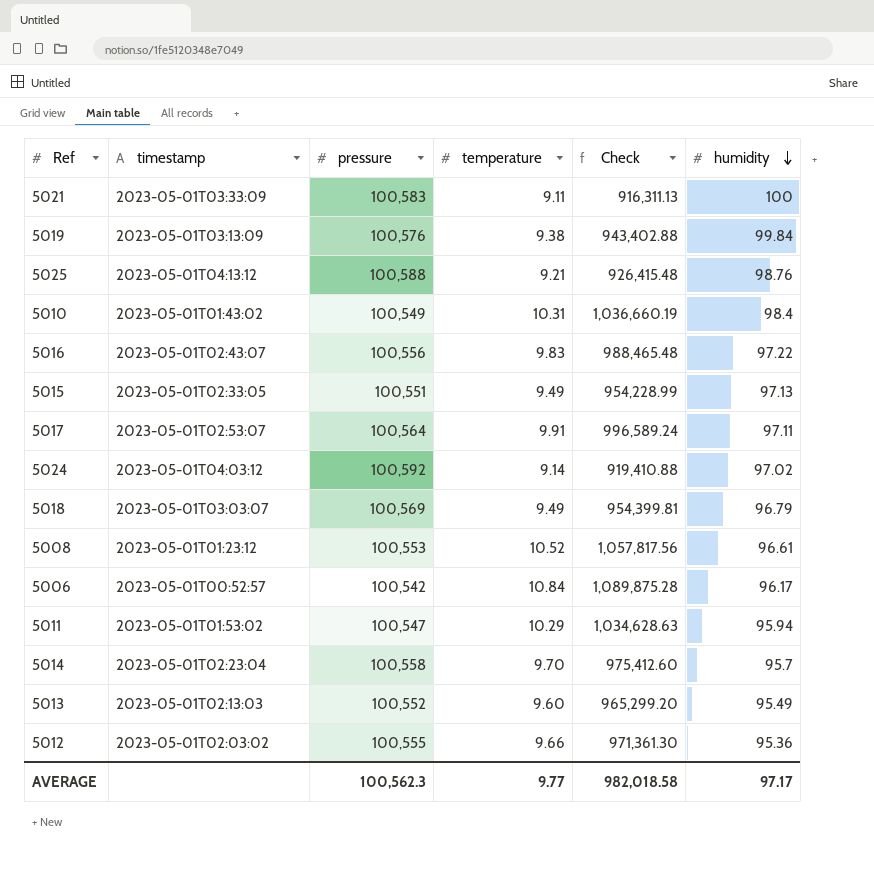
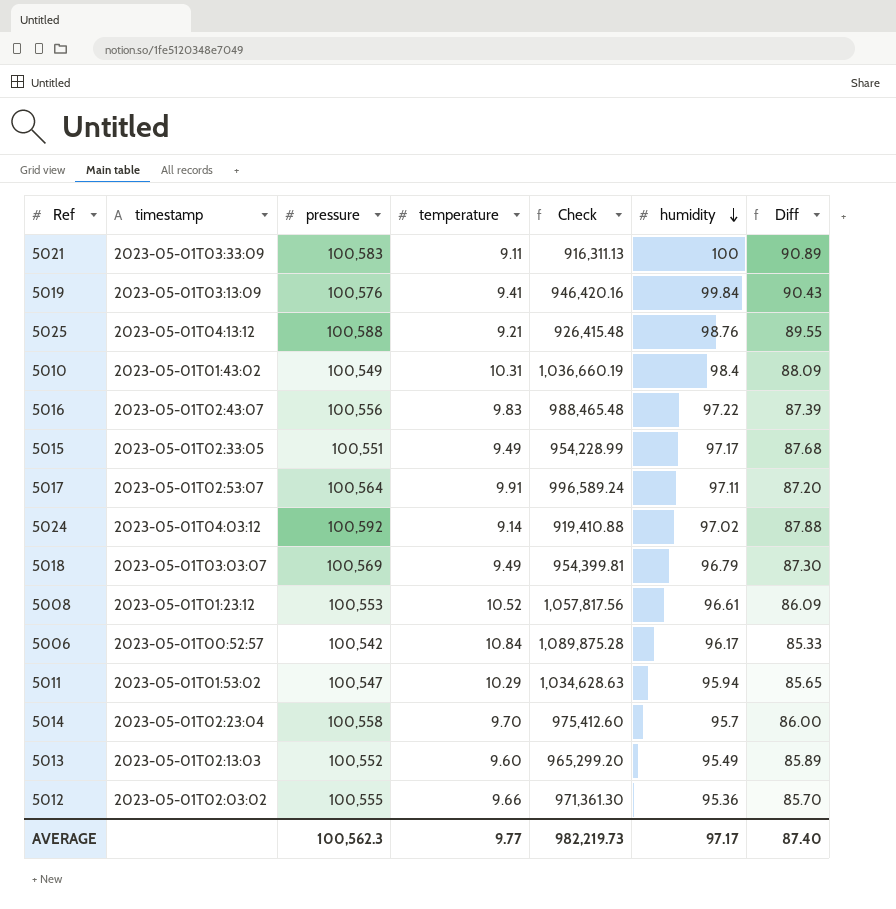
column Diff | formula: none -> [humidity] - [temperature]
5019 | temperature: 9.38 -> 9.41
5019 | Check: 943,402.88 -> 946,420.16
5015 | humidity: 97.13 -> 97.17
AVERAGE | Check: 982,018.58 -> 982,219.73

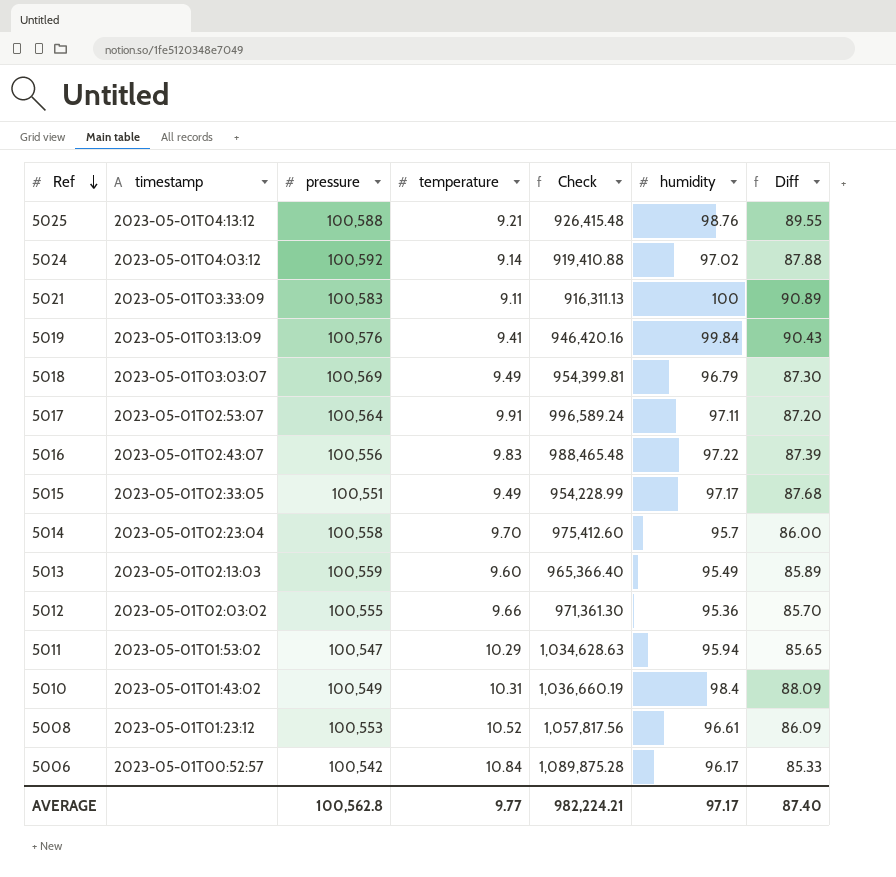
row order: humidity descending -> Ref descending
5013 | pressure: 100,552 -> 100,559
5013 | Check: 965,299.20 -> 965,366.40
AVERAGE | pressure: 100,562.3 -> 100,562.8
AVERAGE | Check: 982,219.73 -> 982,224.21

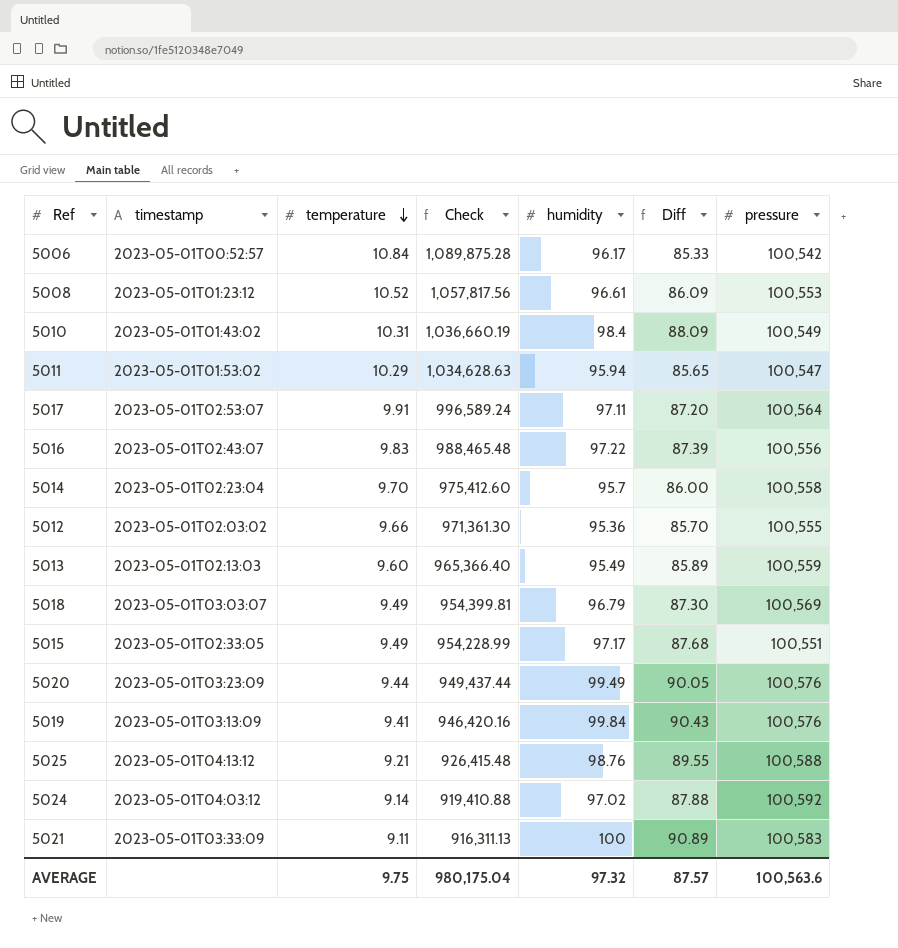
row order: Ref descending -> temperature descending
column pressure | position: 3 -> 7
row 5020: none -> 2023-05-01T03:23:09 | 9.44 | 949,437.44 | 99.49 | 90.05 | 100,576
AVERAGE | temperature: 9.77 -> 9.75
AVERAGE | Check: 982,224.21 -> 980,175.04
AVERAGE | humidity: 97.17 -> 97.32
AVERAGE | Diff: 87.40 -> 87.57
AVERAGE | pressure: 100,562.8 -> 100,563.6

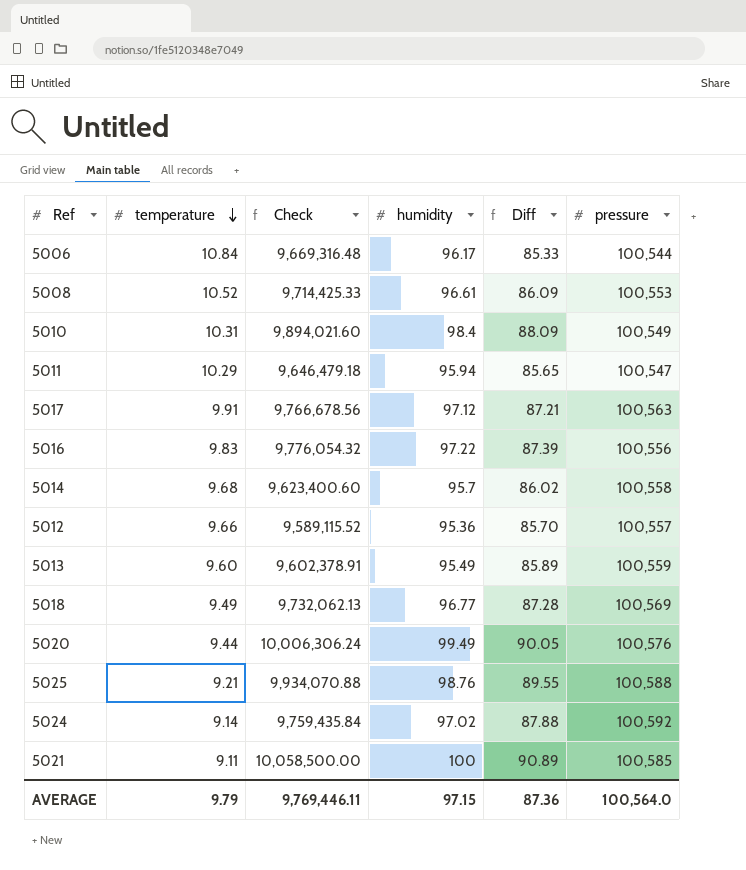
column timestamp | position: 2 -> none
column Check | formula: [temperature] * [pressure] -> [humidity] * [pressure]
row 5015: 2023-05-01T02:33:05 | 9.49 | 954,228.99 | 97.17 | 87.68 | 100,551 -> none
row 5019: 2023-05-01T03:13:09 | 9.41 | 946,420.16 | 99.84 | 90.43 | 100,576 -> none
5006 | pressure: 100,542 -> 100,544
5017 | humidity: 97.11 -> 97.12
5017 | Diff: 87.20 -> 87.21
5017 | pressure: 100,564 -> 100,563
5014 | temperature: 9.70 -> 9.68
5014 | Diff: 86.00 -> 86.02
5012 | pressure: 100,555 -> 100,557
5018 | humidity: 96.79 -> 96.77
5018 | Diff: 87.30 -> 87.28
5021 | pressure: 100,583 -> 100,585
AVERAGE | temperature: 9.75 -> 9.79
AVERAGE | Check: 980,175.04 -> 9,769,446.11
AVERAGE | humidity: 97.32 -> 97.15
AVERAGE | Diff: 87.57 -> 87.36
AVERAGE | pressure: 100,563.6 -> 100,564.0

